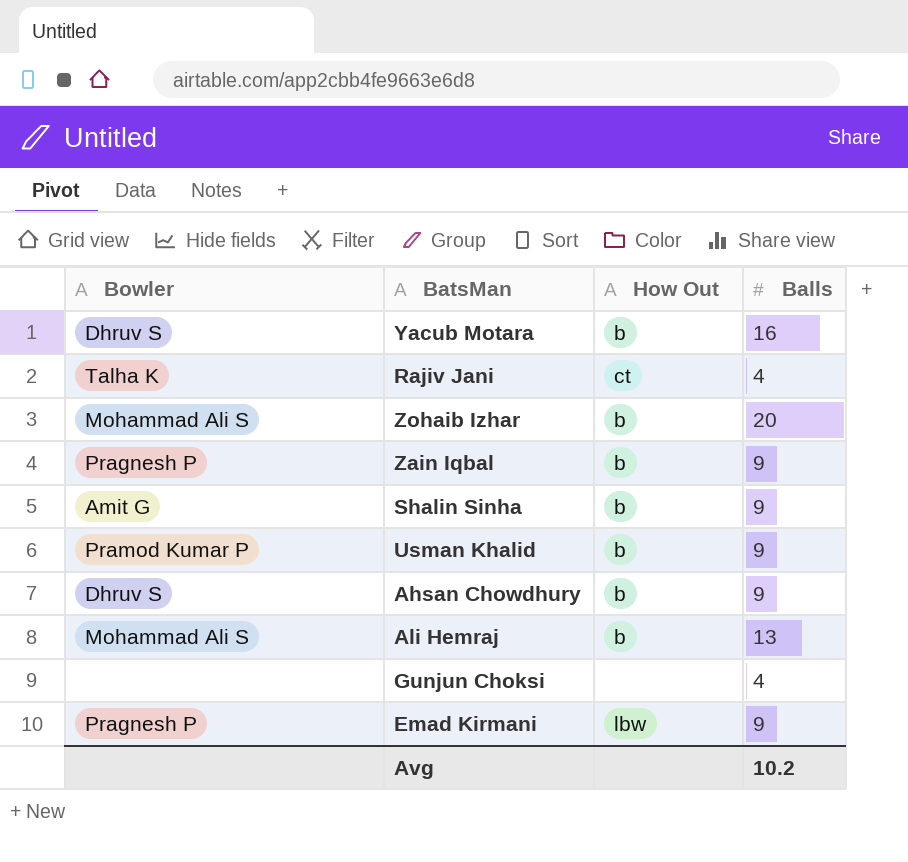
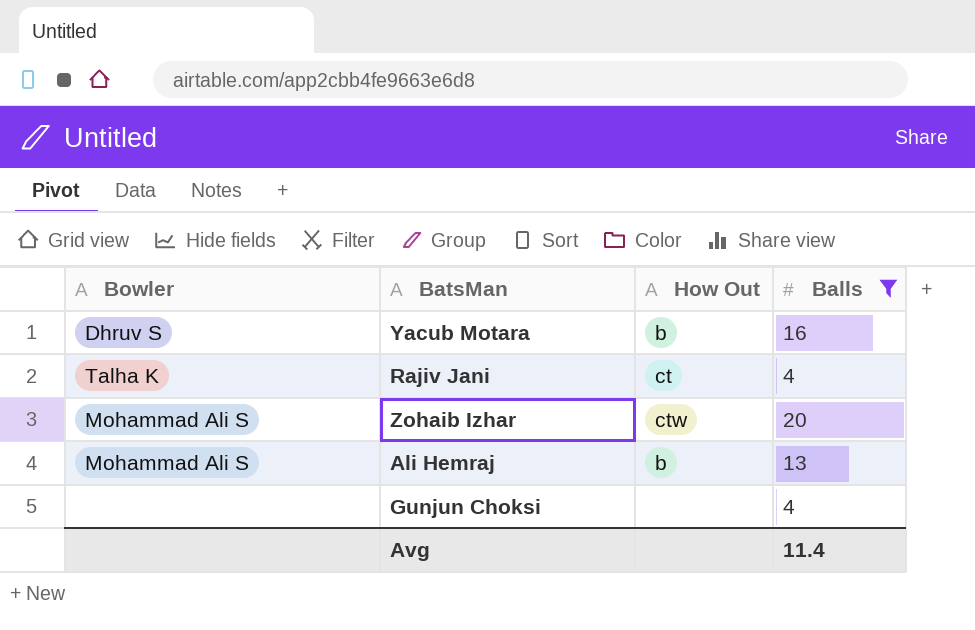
filter: none -> Balls != 9
Zohaib Izhar | How Out: b -> ctw
Avg | Balls: 10.2 -> 11.4

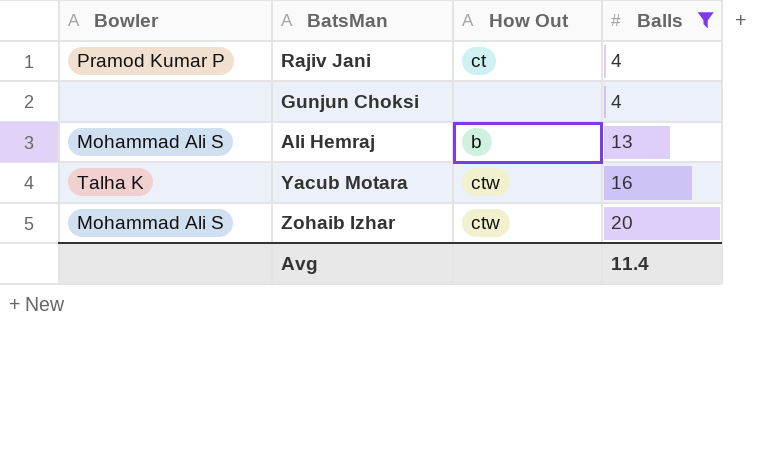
row order: none -> Balls ascending
Rajiv Jani | Bowler: Talha K -> Pramod Kumar P
Yacub Motara | Bowler: Dhruv S -> Talha K
Yacub Motara | How Out: b -> ctw

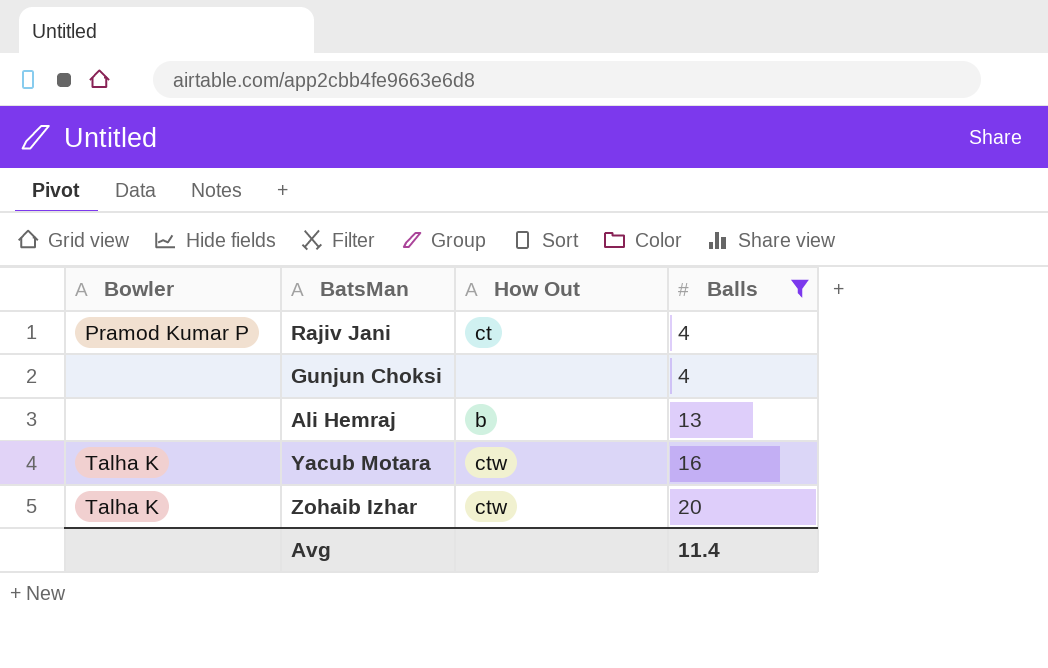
Ali Hemraj | Bowler: Mohammad Ali S -> none
Zohaib Izhar | Bowler: Mohammad Ali S -> Talha K

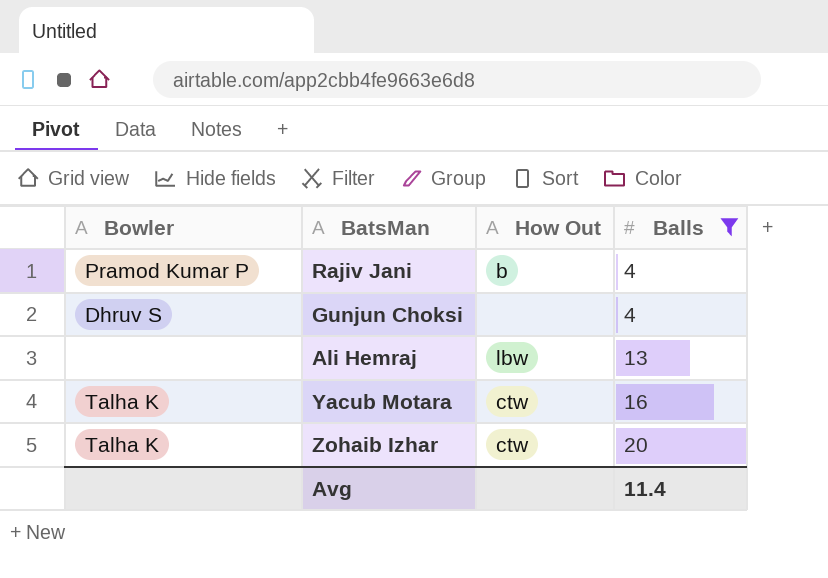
Rajiv Jani | How Out: ct -> b
Gunjun Choksi | Bowler: none -> Dhruv S
Ali Hemraj | How Out: b -> lbw

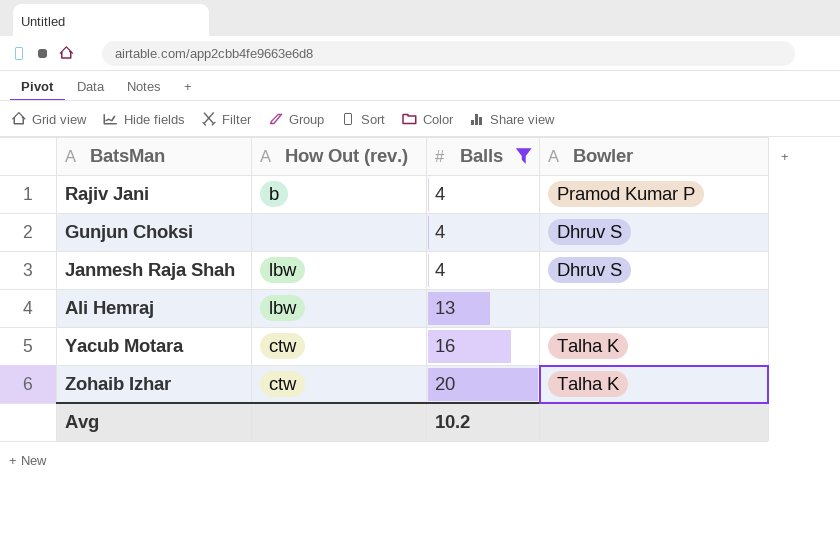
column name: How Out -> How Out (rev.)
column Bowler | position: 1 -> 4
row Janmesh Raja Shah: none -> lbw | 4 | Dhruv S
Avg | Balls: 11.4 -> 10.2

